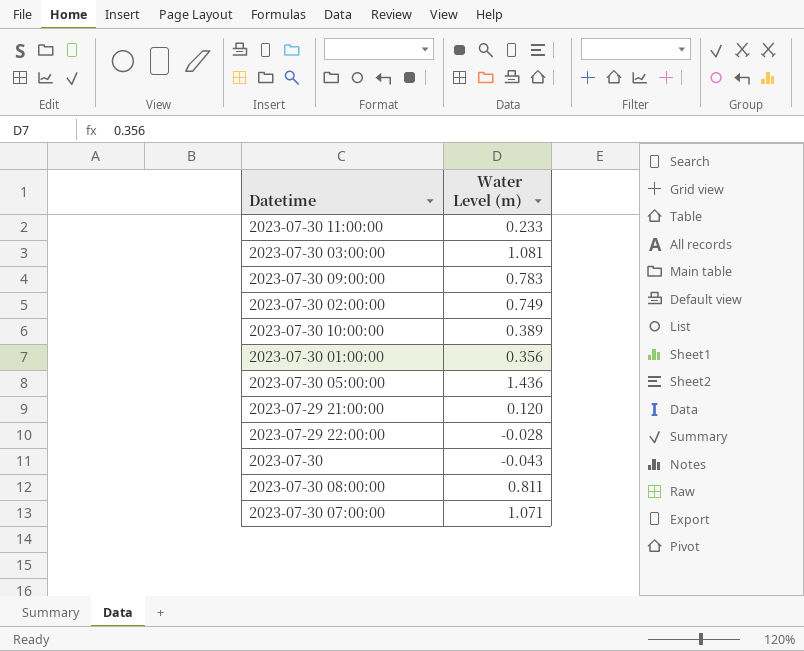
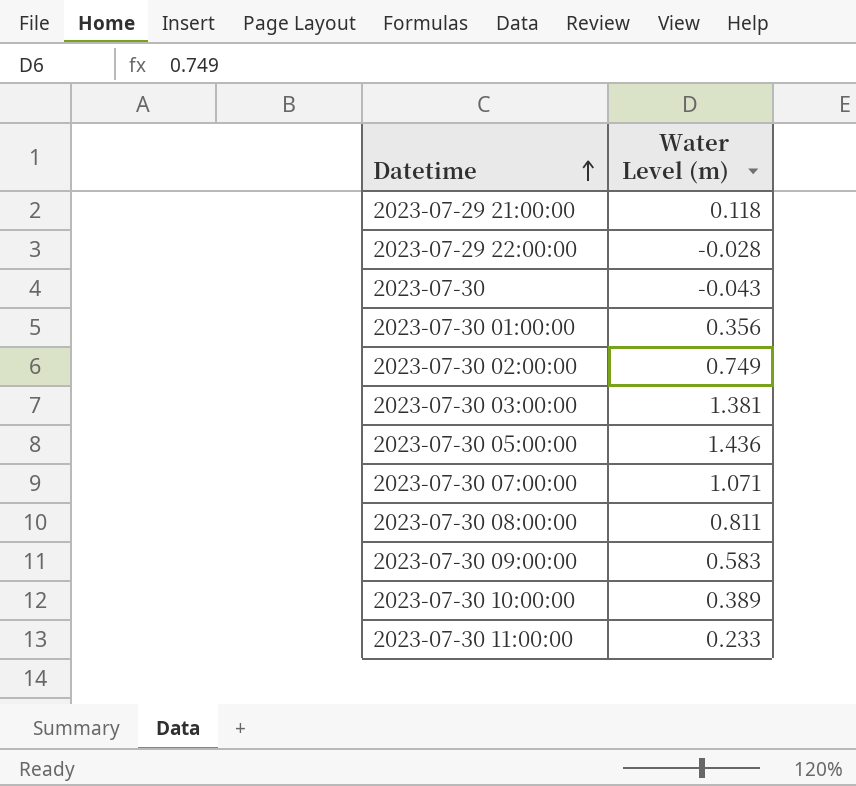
row order: none -> Datetime ascending
2023-07-29 21:00:00 | Water Level (m): 0.120 -> 0.118
2023-07-30 03:00:00 | Water Level (m): 1.081 -> 1.381
2023-07-30 09:00:00 | Water Level (m): 0.783 -> 0.583

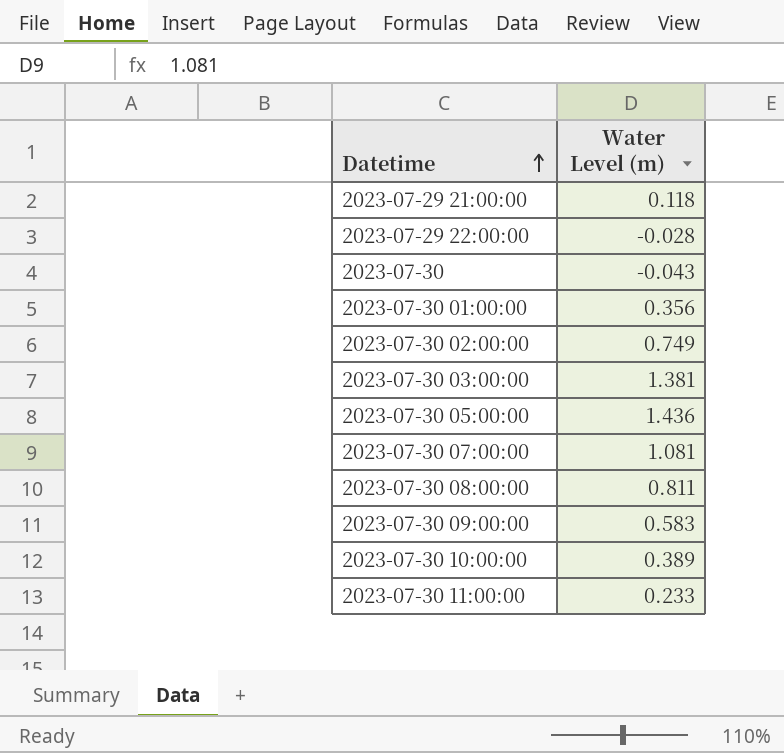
2023-07-30 07:00:00 | Water Level (m): 1.071 -> 1.081

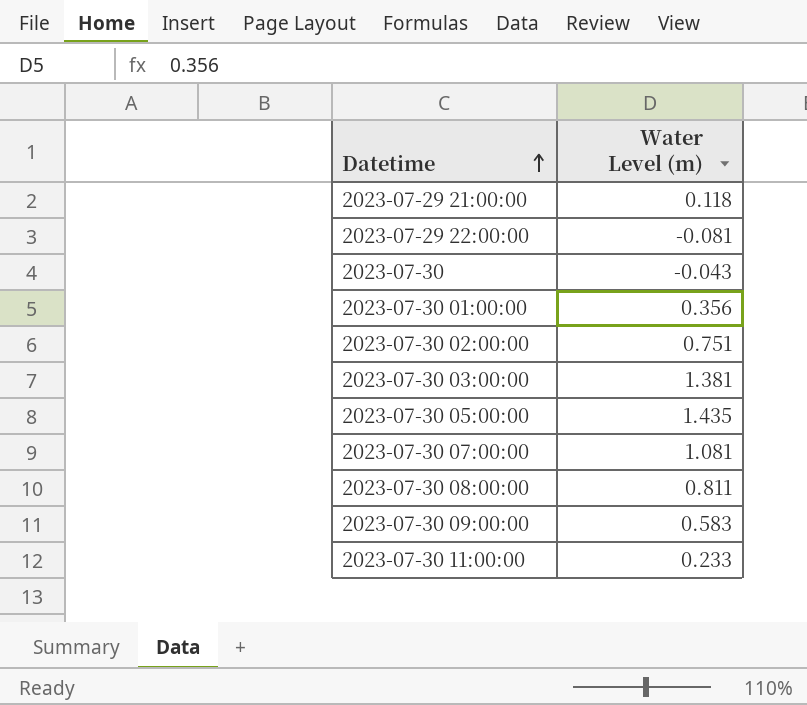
row 2023-07-30 10:00:00: 0.389 -> none
2023-07-29 22:00:00 | Water Level (m): -0.028 -> -0.081
2023-07-30 02:00:00 | Water Level (m): 0.749 -> 0.751
2023-07-30 05:00:00 | Water Level (m): 1.436 -> 1.435

